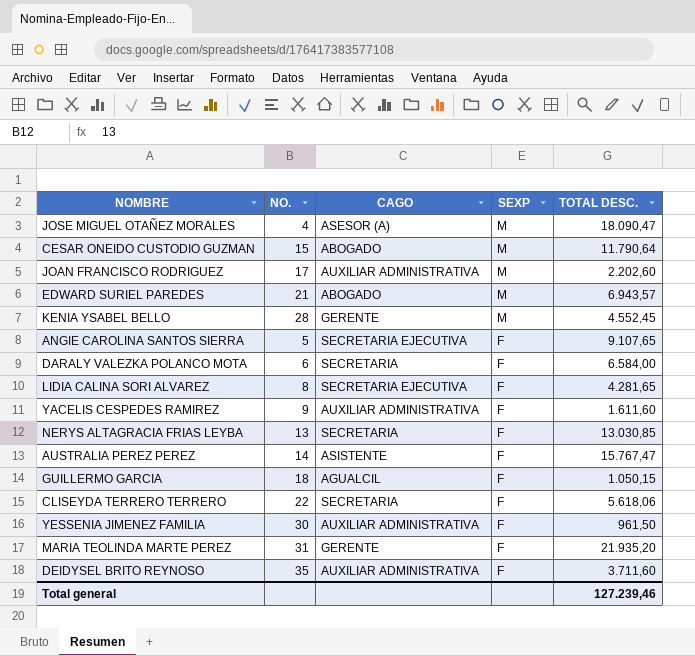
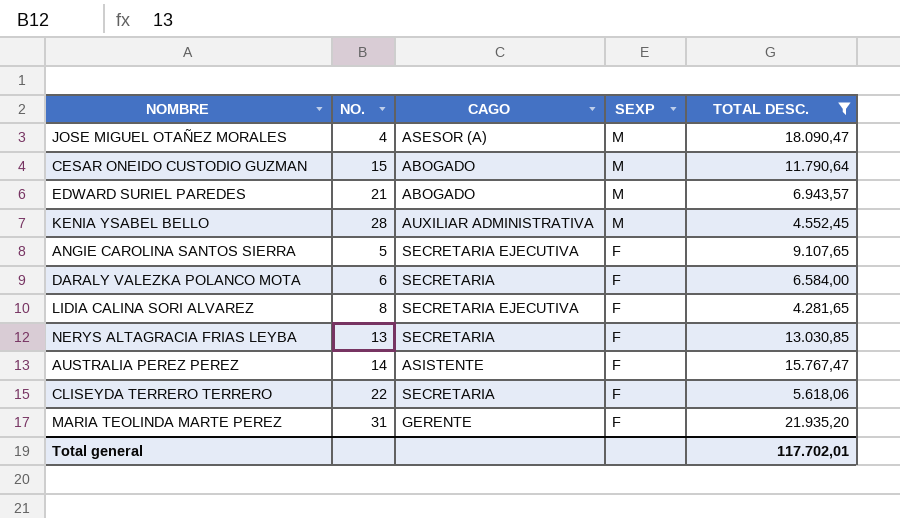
filter: none -> TOTAL DESC. >= 4.281,65
KENIA YSABEL BELLO | CAGO: GERENTE -> AUXILIAR ADMINISTRATIVA
Total general | TOTAL DESC.: 127.239,46 -> 117.702,01

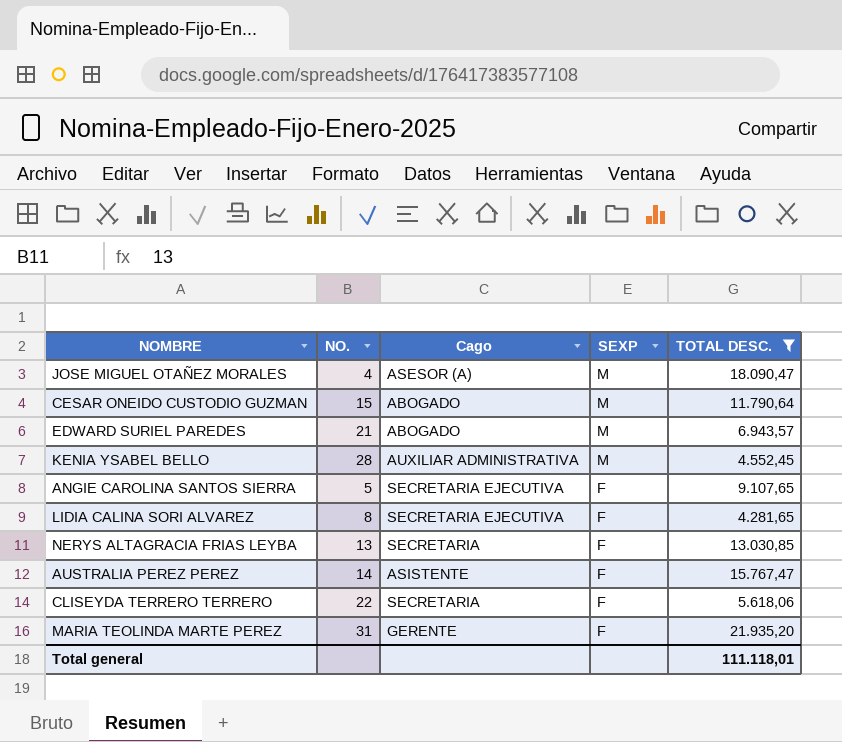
column name: CAGO -> Cago
row DARALY VALEZKA POLANCO MOTA: 6 | SECRETARIA | F | 6.584,00 -> none
Total general | TOTAL DESC.: 117.702,01 -> 111.118,01

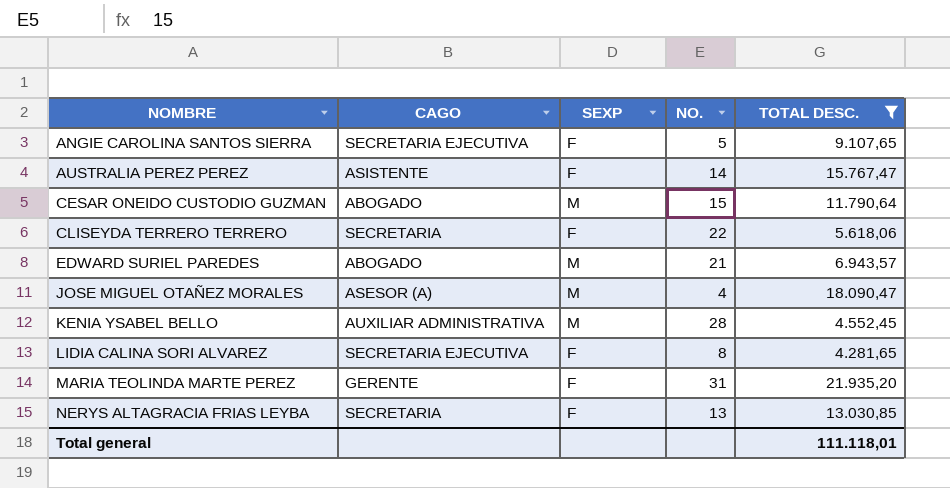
row order: SEXP descending -> NOMBRE ascending
column name: Cago -> CAGO
column NO. | position: 2 -> 4

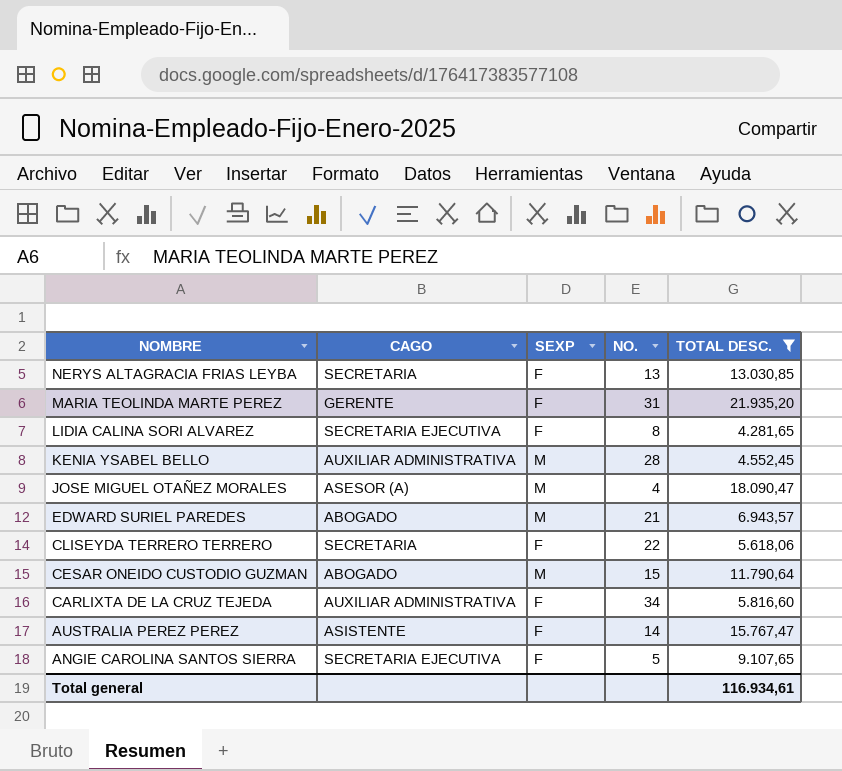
row order: NOMBRE ascending -> NOMBRE descending
row CARLIXTA DE LA CRUZ TEJEDA: none -> AUXILIAR ADMINISTRATIVA | F | 34 | 5.816,60
Total general | TOTAL DESC.: 111.118,01 -> 116.934,61

